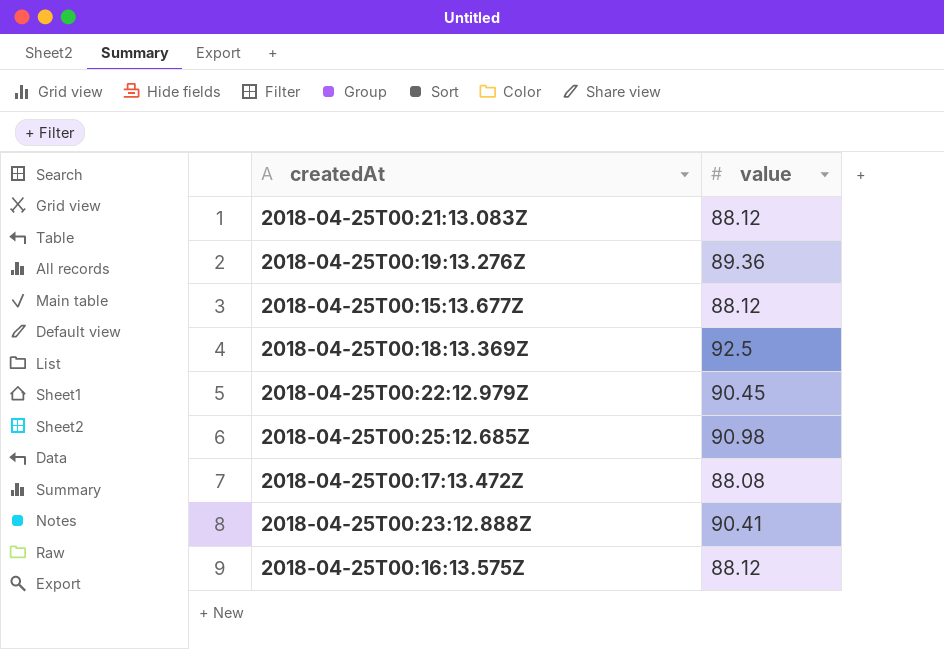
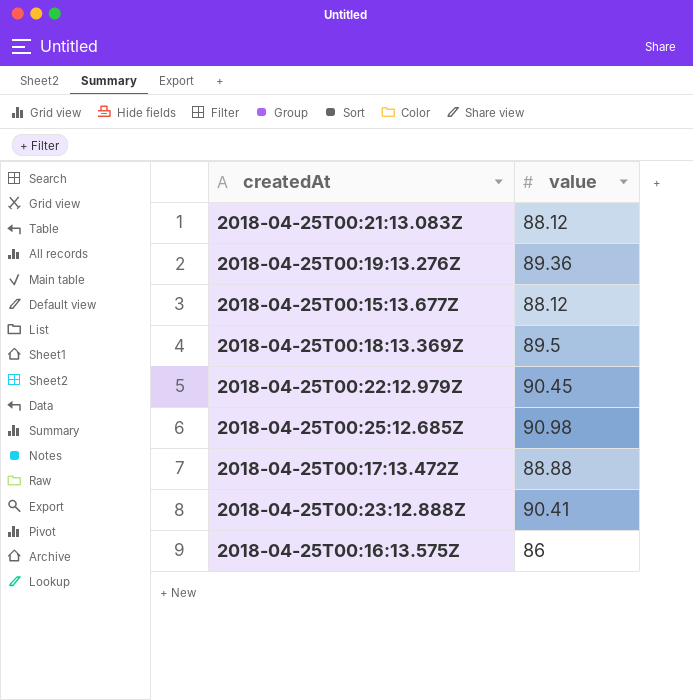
2018-04-25T00:18:13.369Z | value: 92.5 -> 89.5
2018-04-25T00:17:13.472Z | value: 88.08 -> 88.88
2018-04-25T00:16:13.575Z | value: 88.12 -> 86

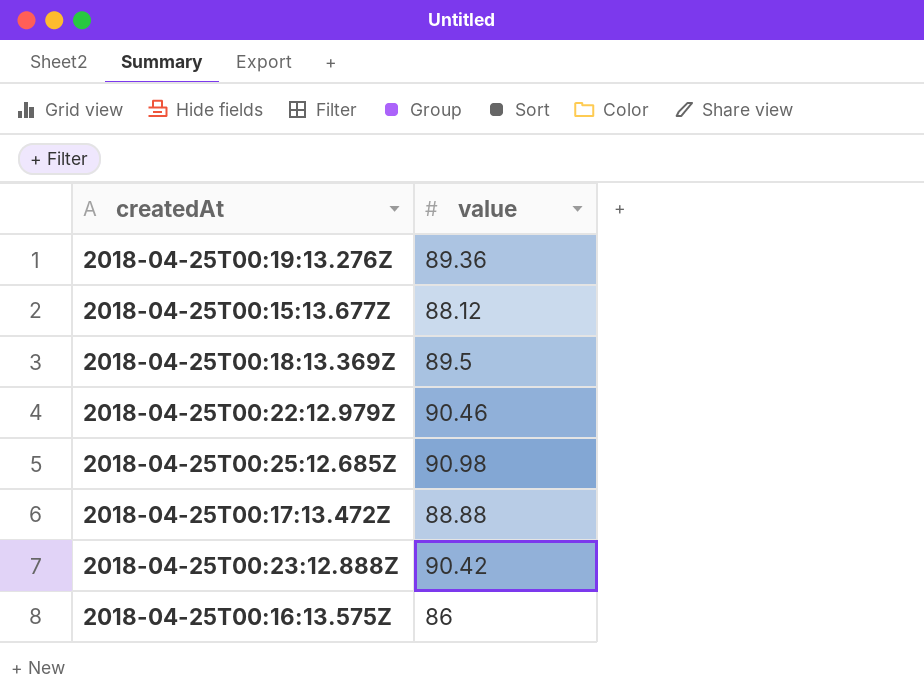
row 2018-04-25T00:21:13.083Z: 88.12 -> none
2018-04-25T00:22:12.979Z | value: 90.45 -> 90.46
2018-04-25T00:23:12.888Z | value: 90.41 -> 90.42

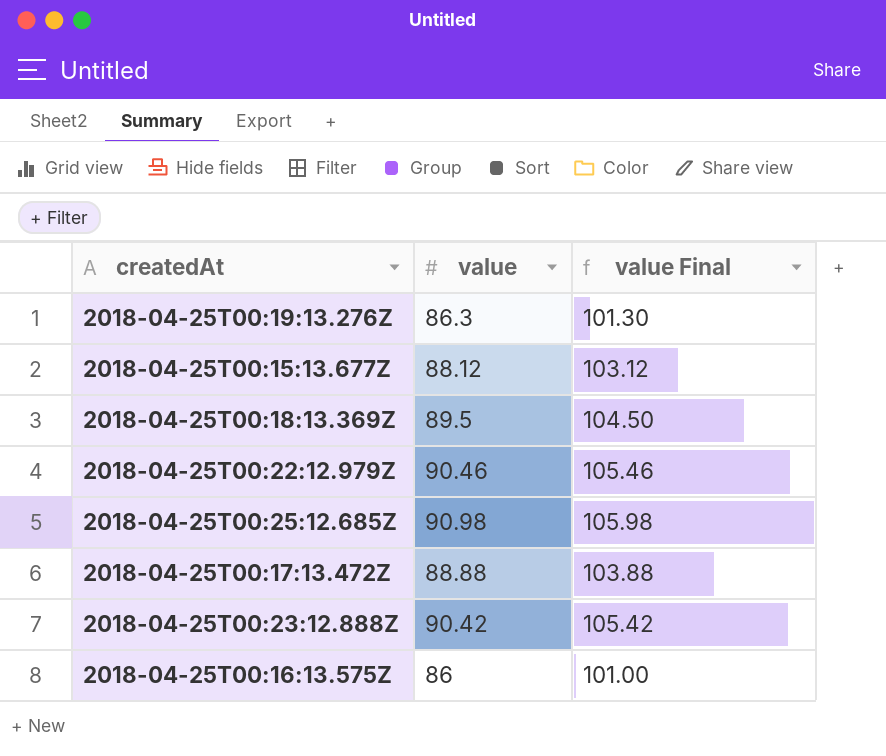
column value Final | formula: none -> [value] + 15
2018-04-25T00:19:13.276Z | value: 89.36 -> 86.3

